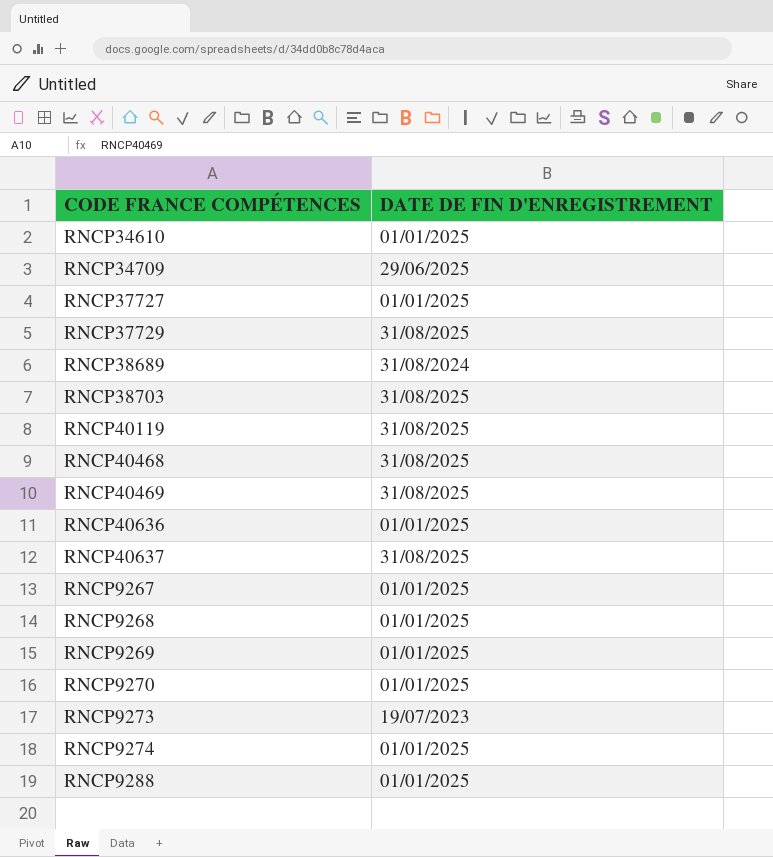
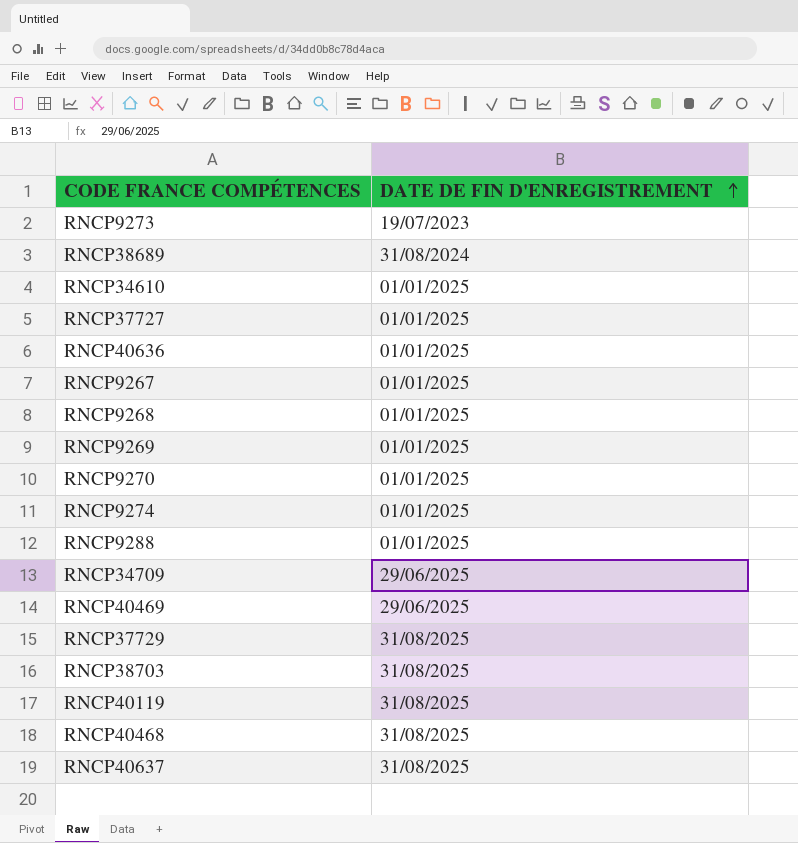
row order: none -> DATE DE FIN D'ENREGISTREMENT ascending
RNCP40469 | DATE DE FIN D'ENREGISTREMENT: 31/08/2025 -> 29/06/2025

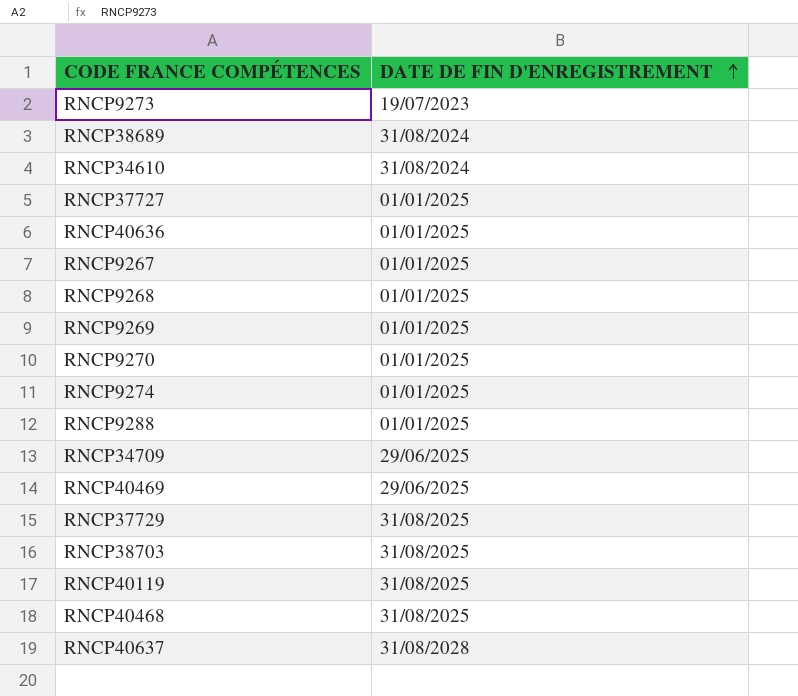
RNCP34610 | DATE DE FIN D'ENREGISTREMENT: 01/01/2025 -> 31/08/2024
RNCP40637 | DATE DE FIN D'ENREGISTREMENT: 31/08/2025 -> 31/08/2028

